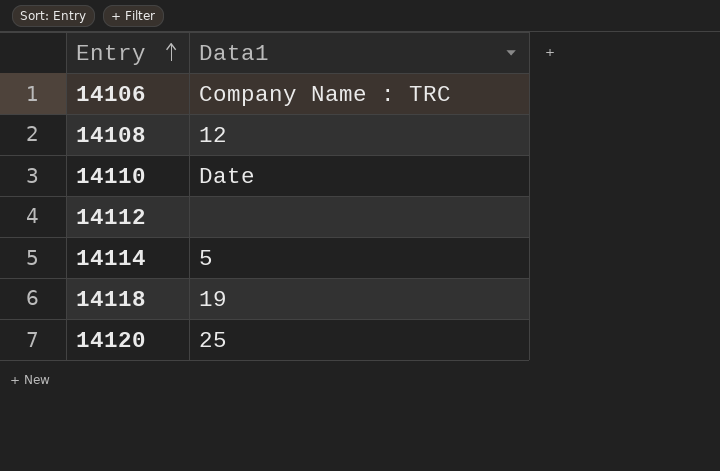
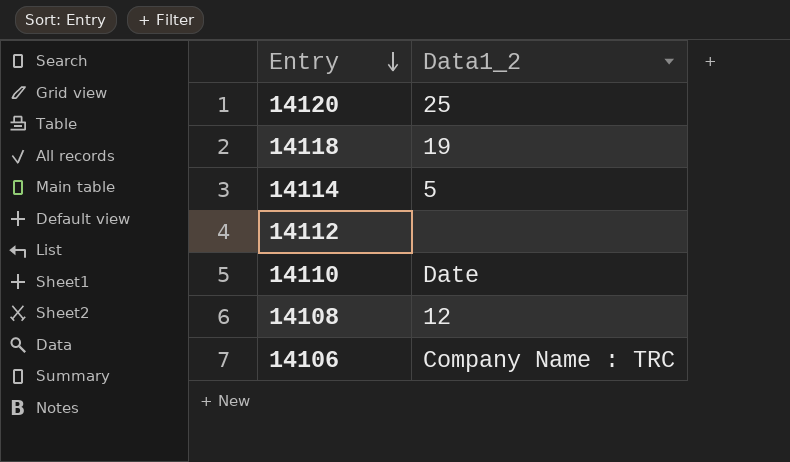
row order: Entry ascending -> Entry descending
column name: Data1 -> Data1_2

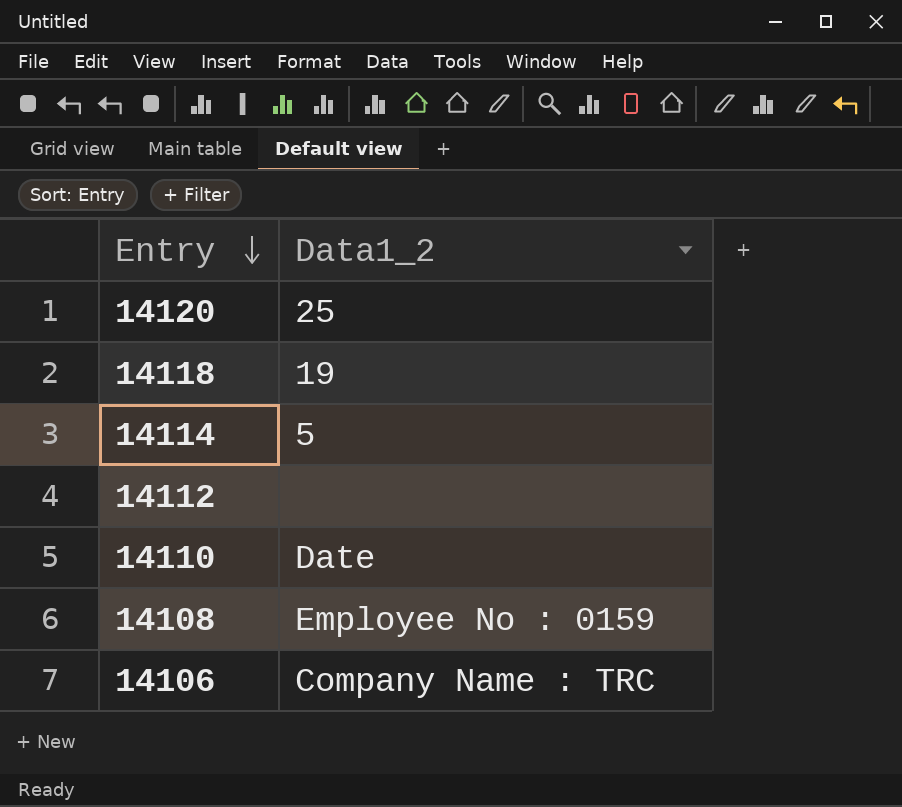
14108 | Data1_2: 12 -> Employee No : 0159

